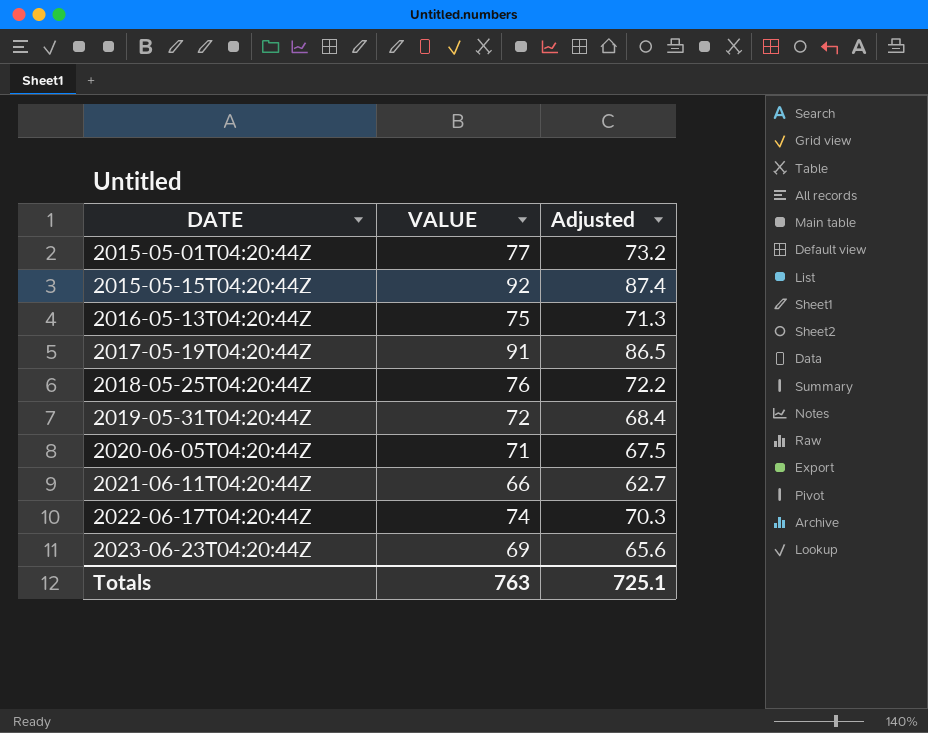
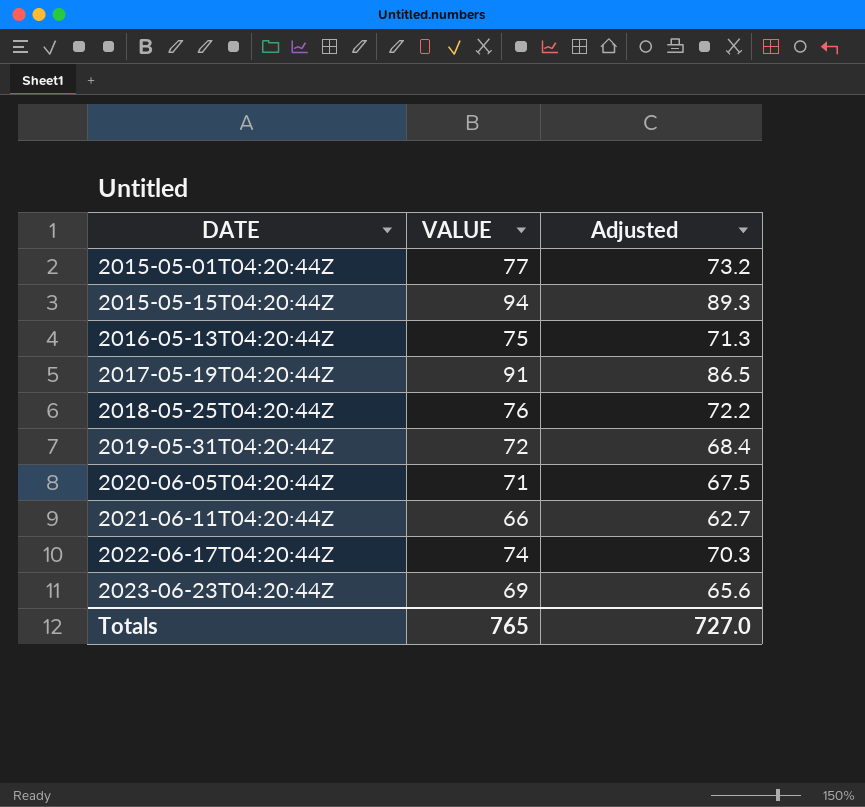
2015-05-15T04:20:44Z | VALUE: 92 -> 94
2015-05-15T04:20:44Z | Adjusted: 87.4 -> 89.3
Totals | VALUE: 763 -> 765
Totals | Adjusted: 725.1 -> 727.0

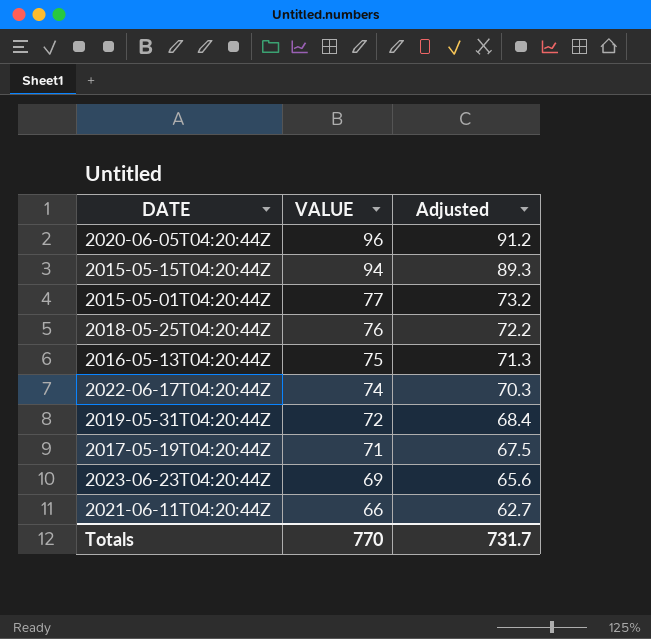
row order: DATE ascending -> VALUE descending
2020-06-05T04:20:44Z | VALUE: 71 -> 96
2020-06-05T04:20:44Z | Adjusted: 67.5 -> 91.2
2017-05-19T04:20:44Z | VALUE: 91 -> 71
2017-05-19T04:20:44Z | Adjusted: 86.5 -> 67.5
Totals | VALUE: 765 -> 770
Totals | Adjusted: 727.0 -> 731.7

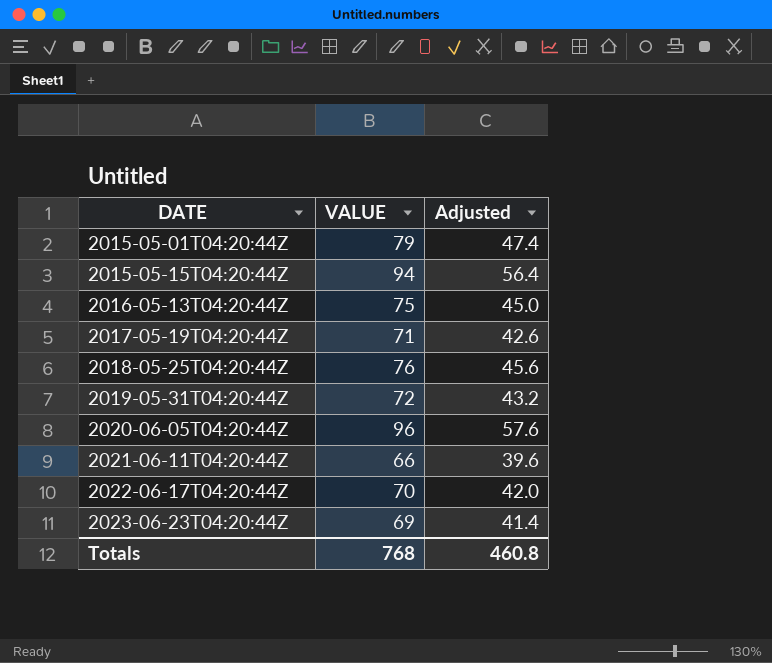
row order: VALUE descending -> DATE ascending
column Adjusted | formula: [VALUE] * 0.95 -> [VALUE] * 0.6
2015-05-01T04:20:44Z | VALUE: 77 -> 79
2022-06-17T04:20:44Z | VALUE: 74 -> 70
Totals | VALUE: 770 -> 768
Totals | Adjusted: 731.7 -> 460.8

